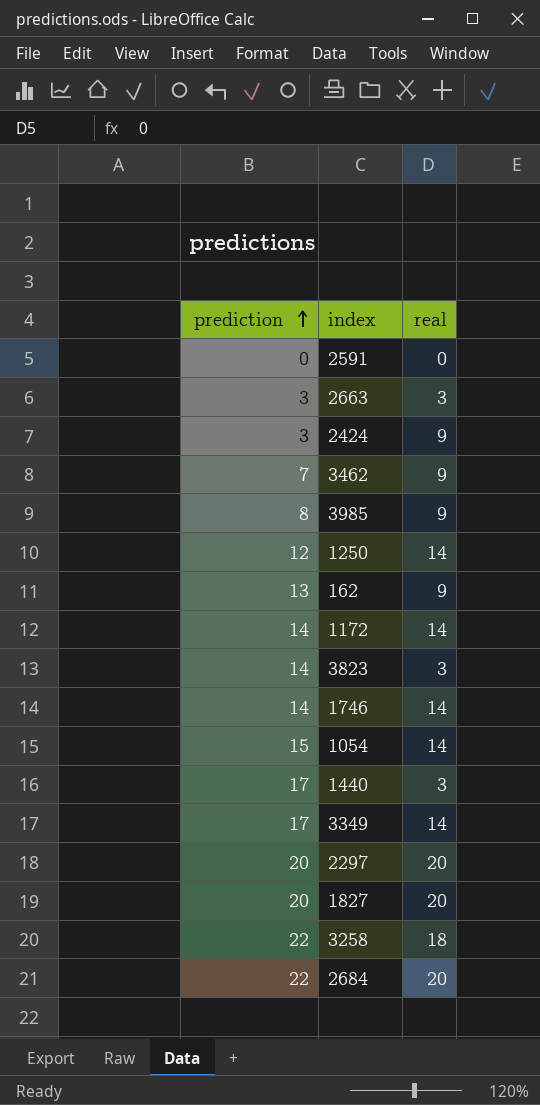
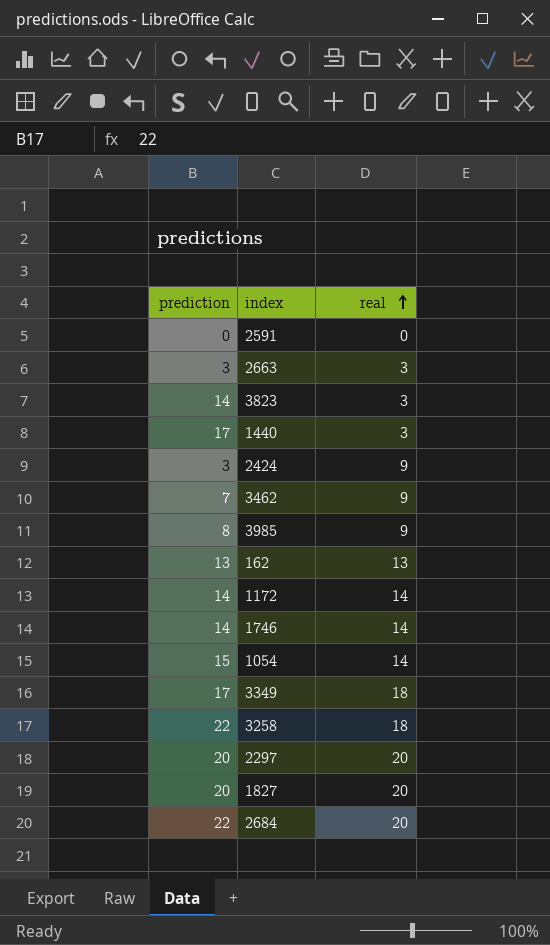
row order: prediction ascending -> real ascending
row 1250: 12 | 14 -> none
162 | real: 9 -> 13
3349 | real: 14 -> 18

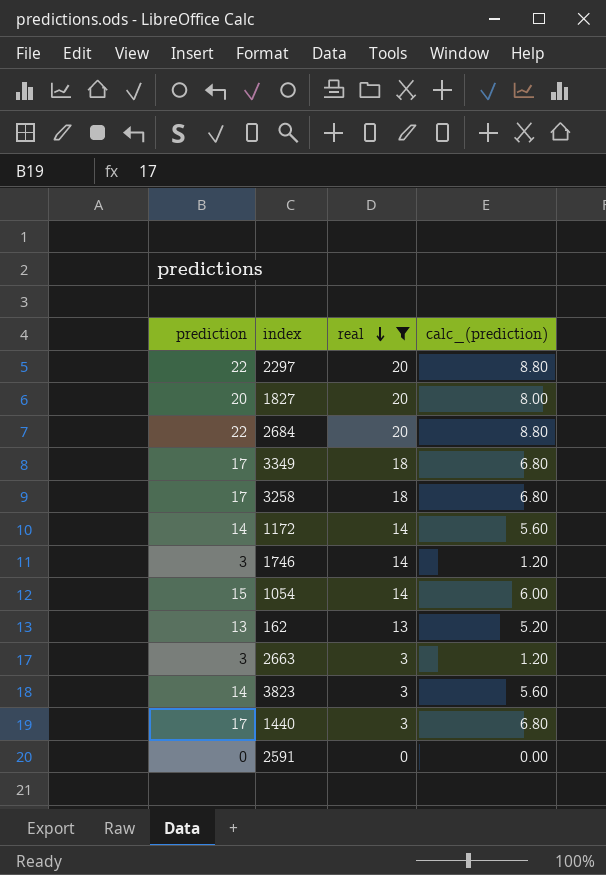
filter: none -> real != 9
row order: real ascending -> real descending
column calc_(prediction) | formula: none -> [prediction] * 0.4
2297 | prediction: 20 -> 22
3258 | prediction: 22 -> 17
1746 | prediction: 14 -> 3

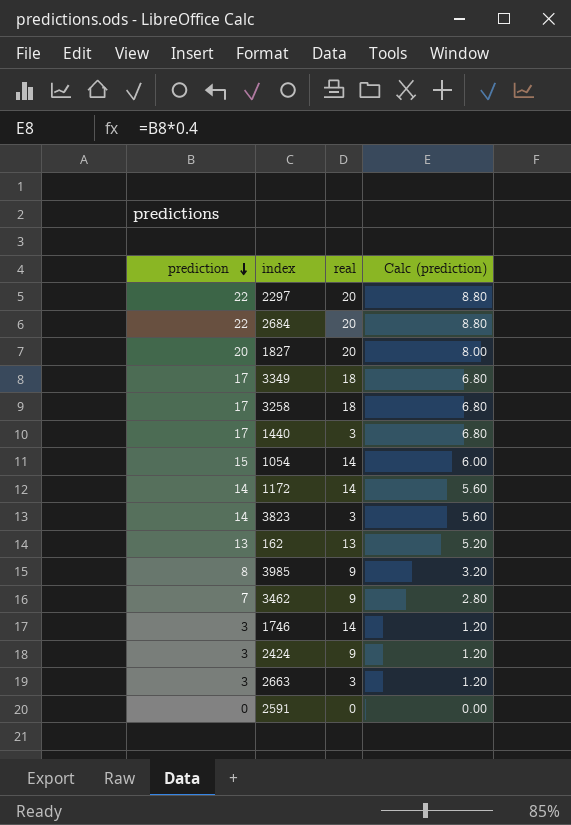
filter: real != 9 -> none
row order: real descending -> prediction descending
column name: calc_(prediction) -> Calc (prediction)

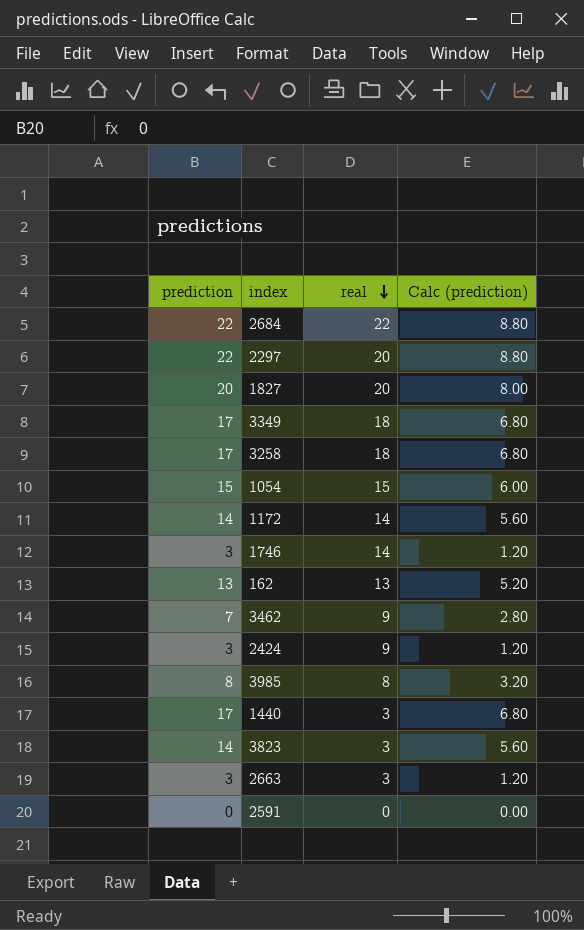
row order: prediction descending -> real descending
2684 | real: 20 -> 22
1054 | real: 14 -> 15
3985 | real: 9 -> 8

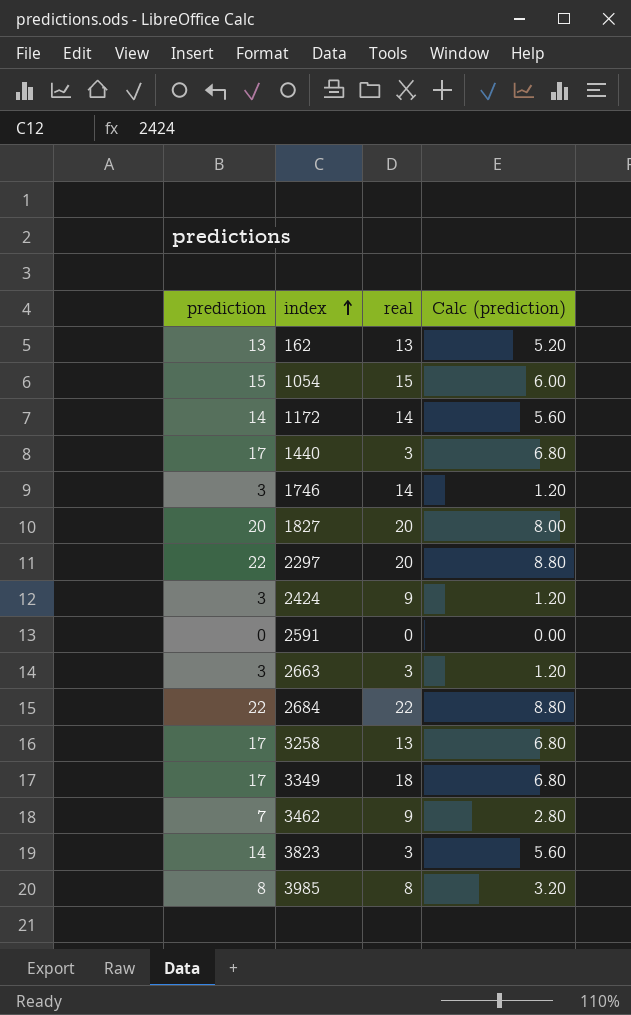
row order: real descending -> index ascending
3258 | real: 18 -> 13

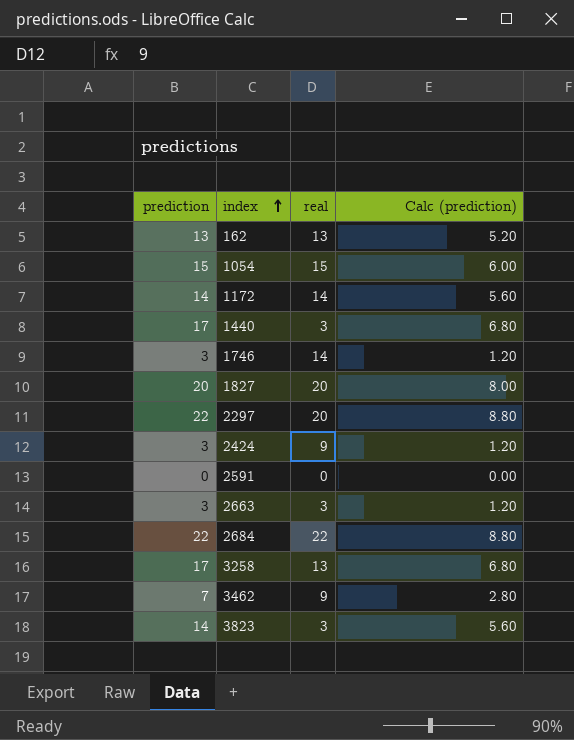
row 3349: 17 | 18 | 6.80 -> none
row 3985: 8 | 8 | 3.20 -> none

